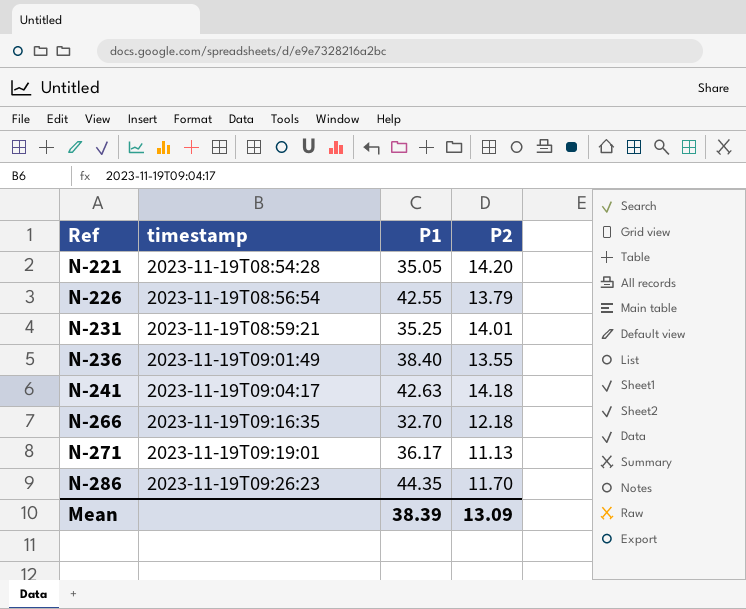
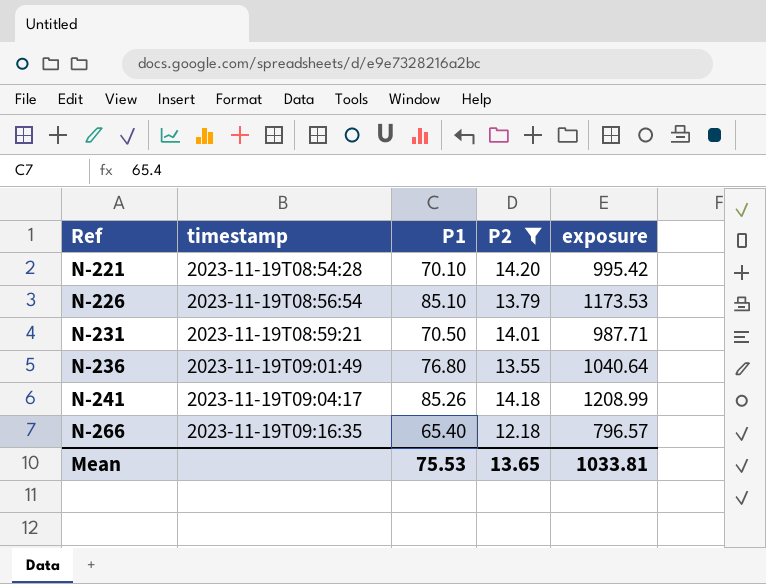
filter: none -> P2 >= 12.18
column exposure | formula: none -> [P1] * [P2]
N-221 | P1: 35.05 -> 70.10
N-226 | P1: 42.55 -> 85.10
N-231 | P1: 35.25 -> 70.50
N-236 | P1: 38.40 -> 76.80
N-241 | P1: 42.63 -> 85.26
N-266 | P1: 32.70 -> 65.40
Mean | P1: 38.39 -> 75.53
Mean | P2: 13.09 -> 13.65

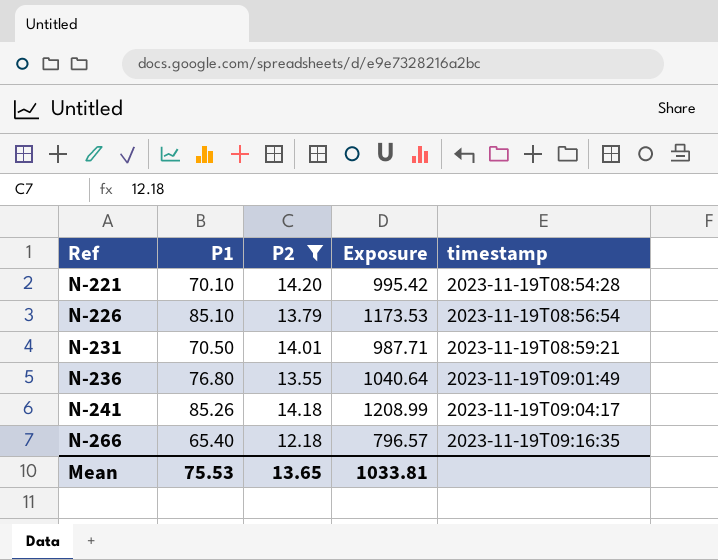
column name: exposure -> Exposure
column timestamp | position: 2 -> 5

